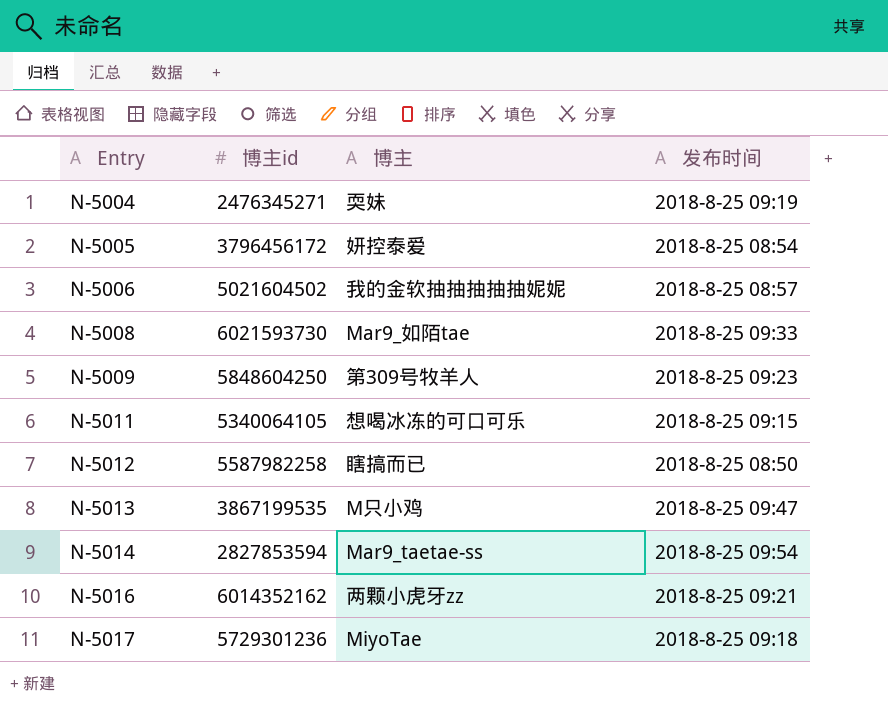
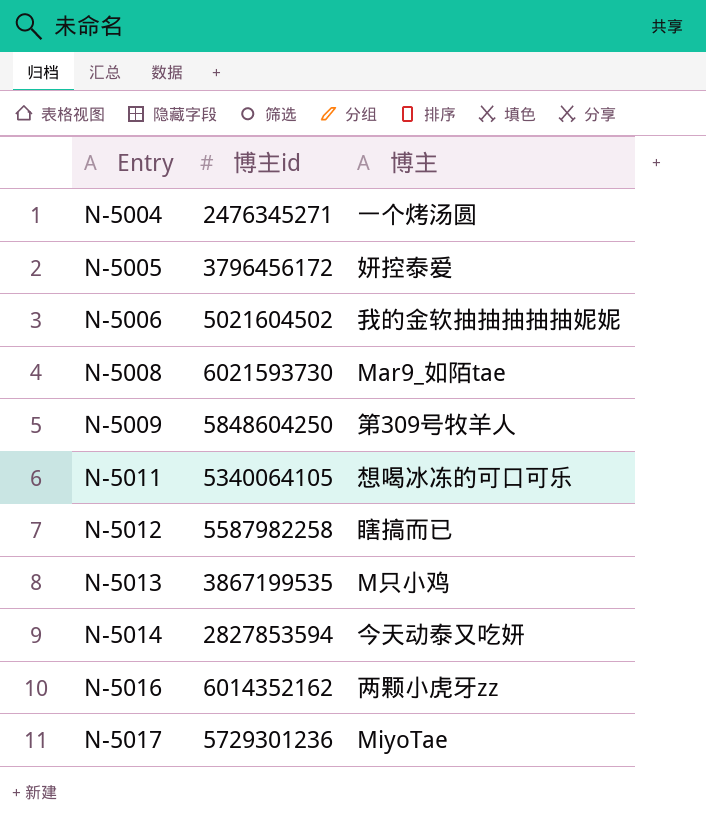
column 发布时间 | position: 4 -> none
N-5004 | 博主: 耎妹 -> 一个烤汤圆
N-5014 | 博主: Mar9_taetae-ss -> 今天动泰又吃妍

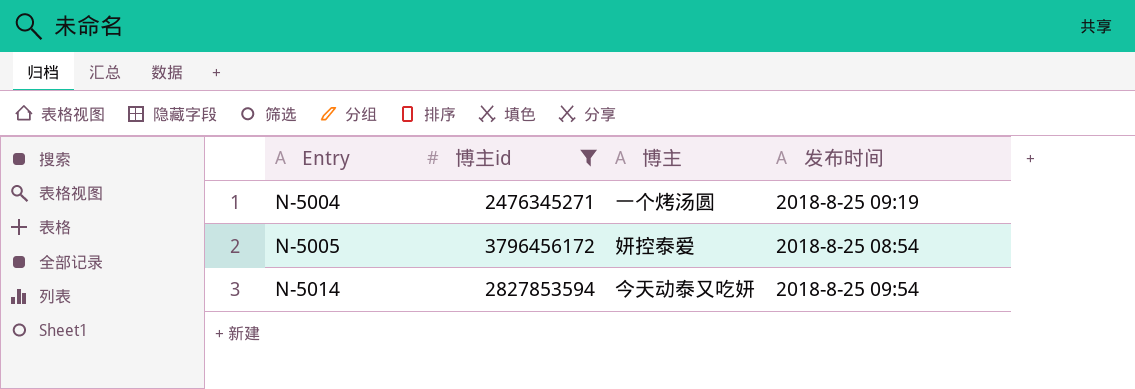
filter: none -> 博主id <= 3796456172
column 发布时间 | position: none -> 4

